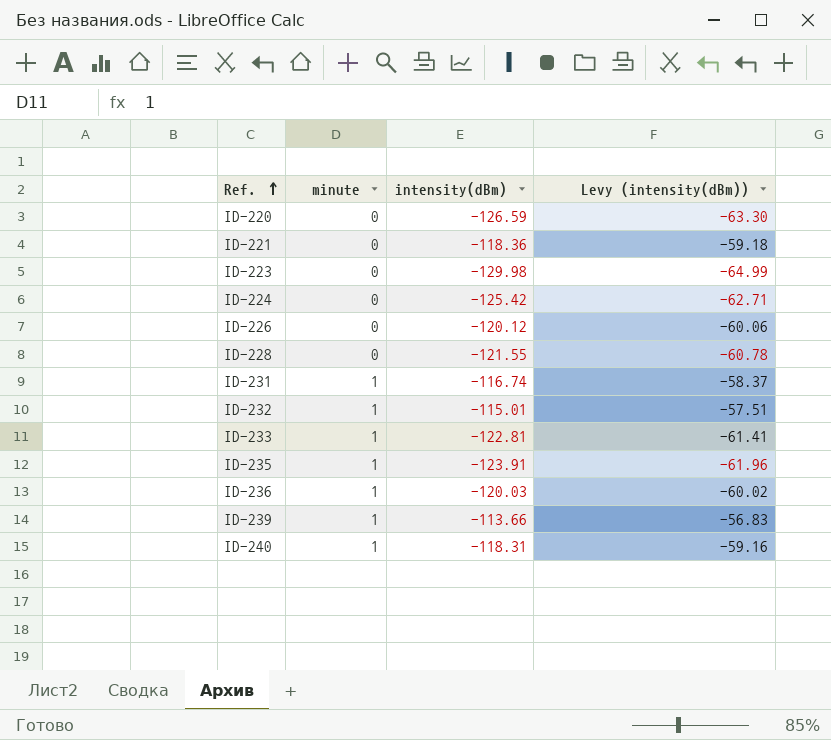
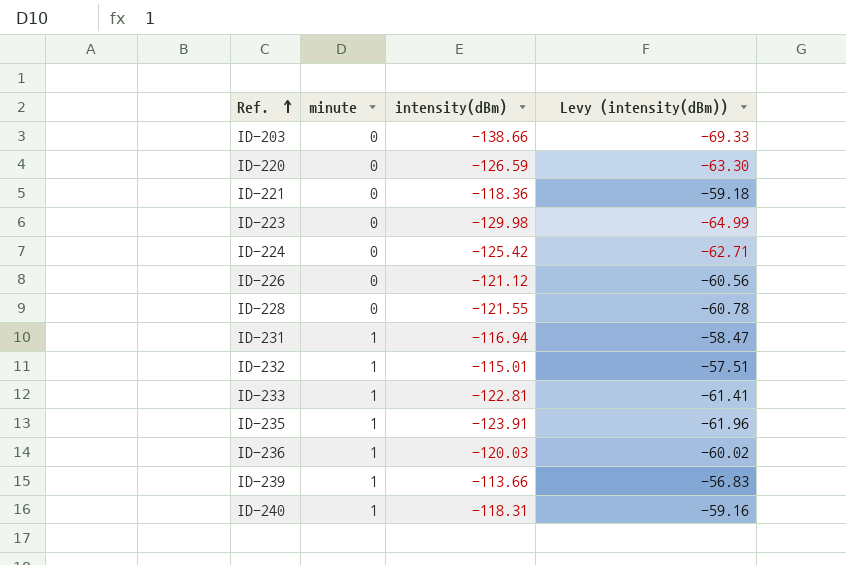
row ID-203: none -> 0 | -138.66 | -69.33
ID-226 | intensity(dBm): -120.12 -> -121.12
ID-226 | Levy (intensity(dBm)): -60.06 -> -60.56
ID-231 | intensity(dBm): -116.74 -> -116.94
ID-231 | Levy (intensity(dBm)): -58.37 -> -58.47

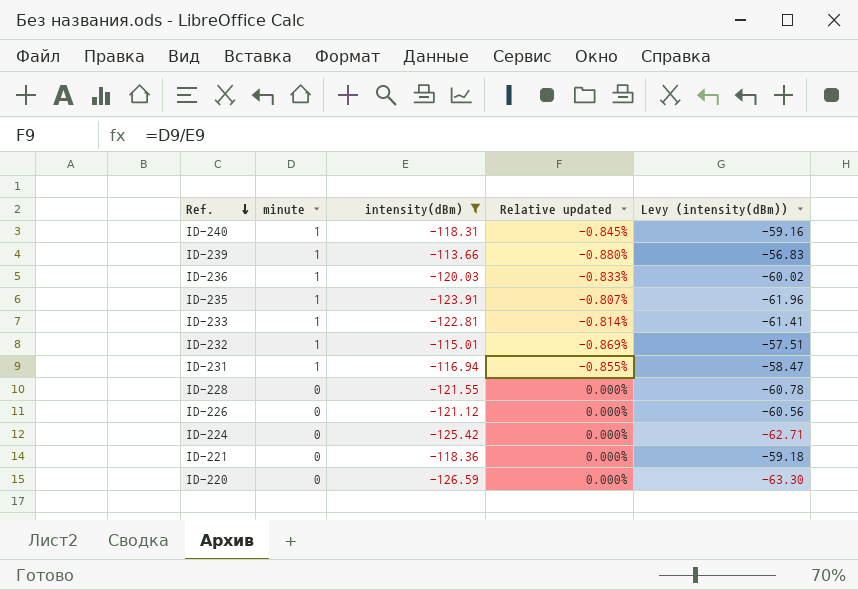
filter: none -> intensity(dBm) >= -126.59
row order: Ref. ascending -> Ref. descending
column Relative updated | formula: none -> [minute] / [intensity(dBm)]

